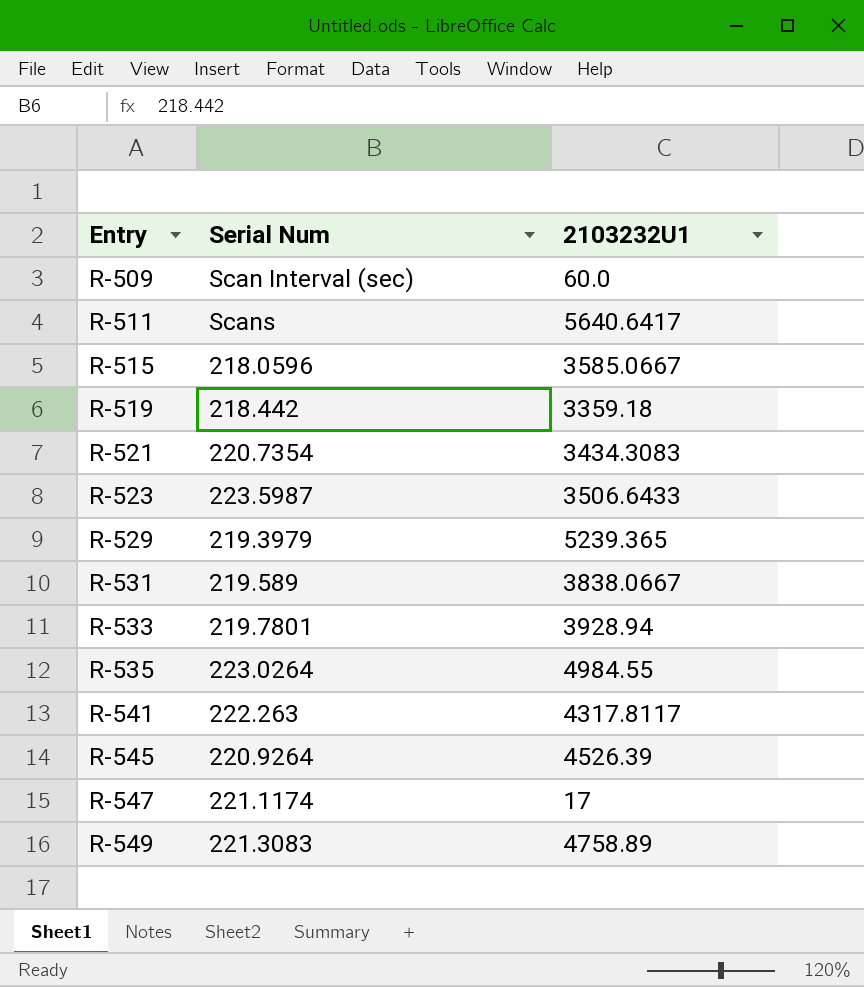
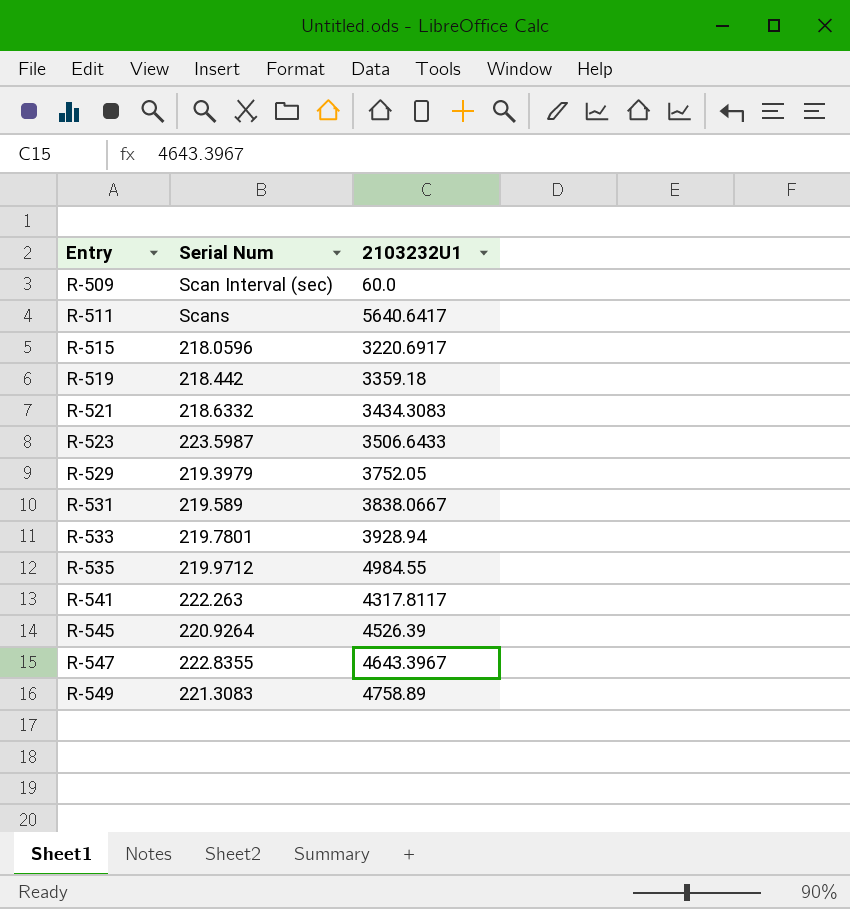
R-515 | 2103232U1: 3585.0667 -> 3220.6917
R-521 | Serial Num: 220.7354 -> 218.6332
R-529 | 2103232U1: 5239.365 -> 3752.05
R-535 | Serial Num: 223.0264 -> 219.9712
R-547 | Serial Num: 221.1174 -> 222.8355
R-547 | 2103232U1: 17 -> 4643.3967

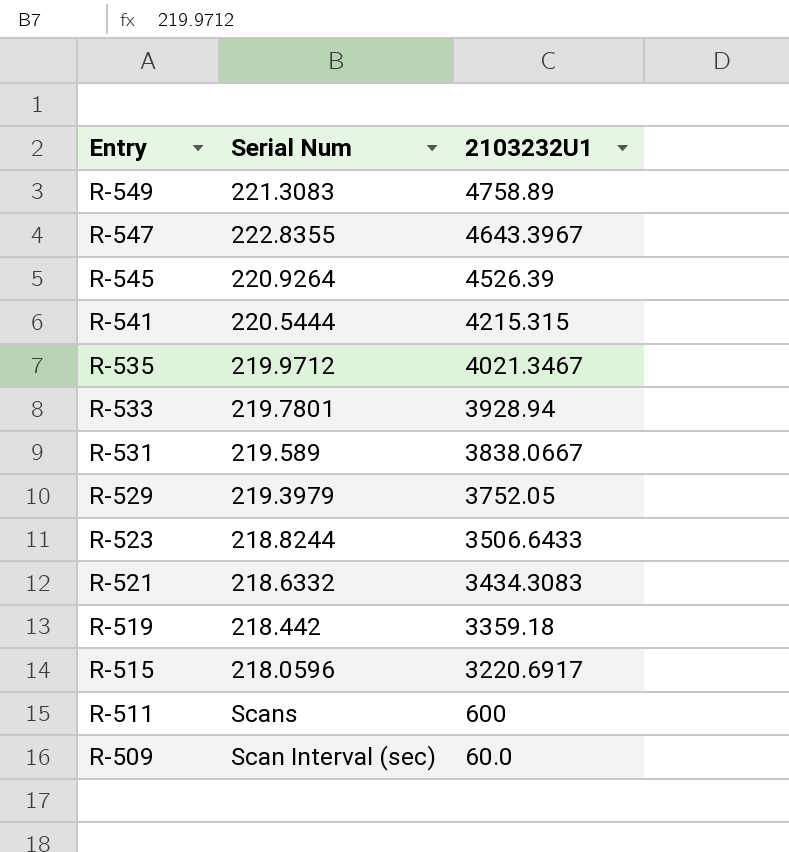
row order: Entry ascending -> Entry descending
R-541 | Serial Num: 222.263 -> 220.5444
R-541 | 2103232U1: 4317.8117 -> 4215.315
R-535 | 2103232U1: 4984.55 -> 4021.3467
R-523 | Serial Num: 223.5987 -> 218.8244
R-511 | 2103232U1: 5640.6417 -> 600

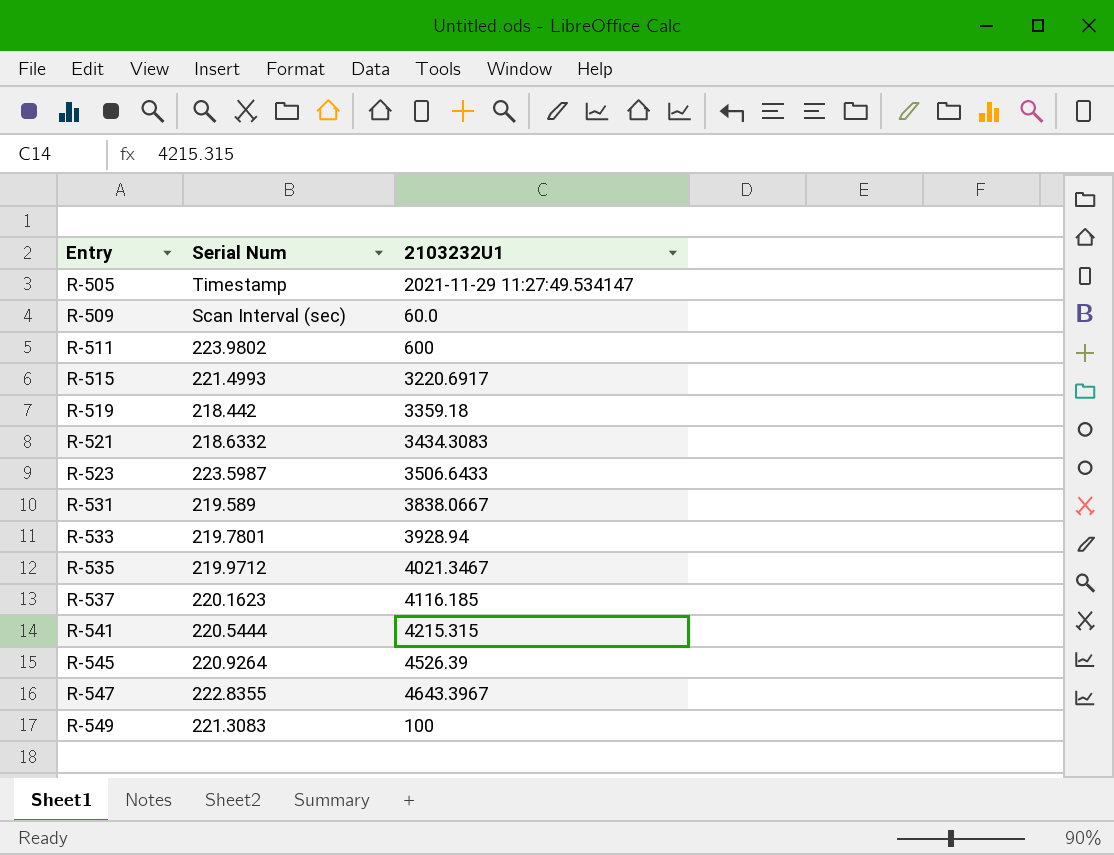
row order: Entry descending -> Entry ascending
row R-529: 219.3979 | 3752.05 -> none
row R-505: none -> Timestamp | 2021-11-29 11:27:49.534147
R-511 | Serial Num: Scans -> 223.9802
R-515 | Serial Num: 218.0596 -> 221.4993
R-523 | Serial Num: 218.8244 -> 223.5987
row R-537: none -> 220.1623 | 4116.185
R-549 | 2103232U1: 4758.89 -> 100

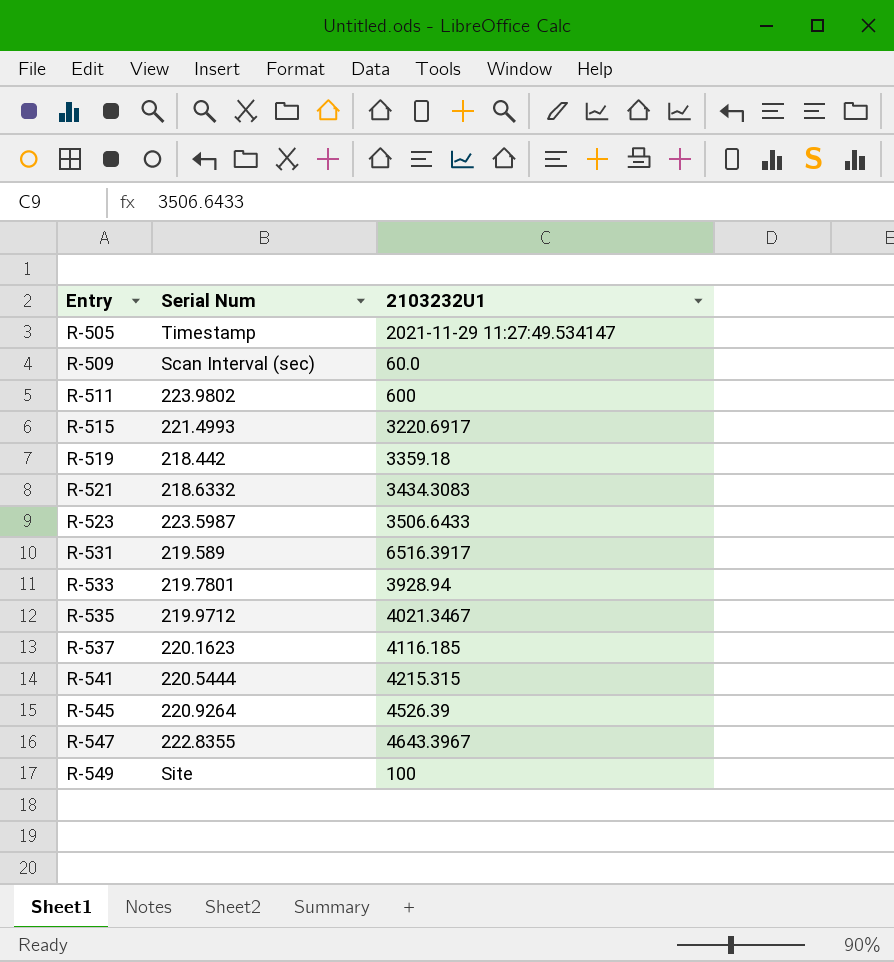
R-531 | 2103232U1: 3838.0667 -> 6516.3917
R-549 | Serial Num: 221.3083 -> Site

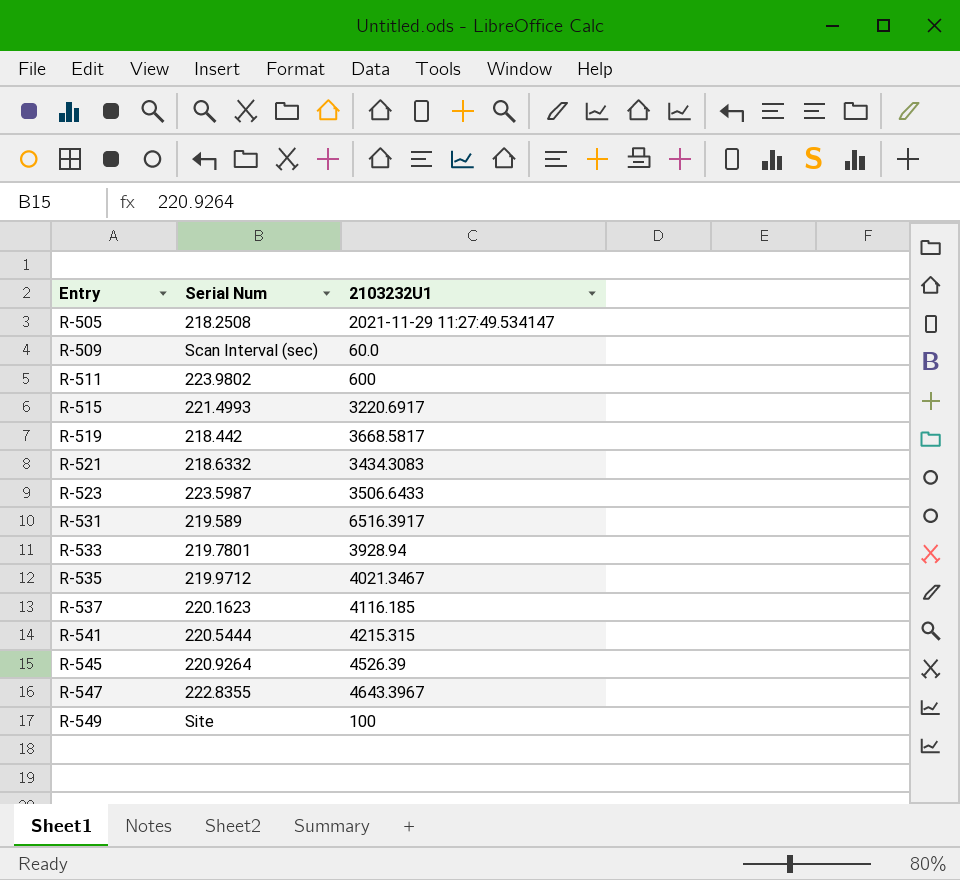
R-505 | Serial Num: Timestamp -> 218.2508
R-519 | 2103232U1: 3359.18 -> 3668.5817

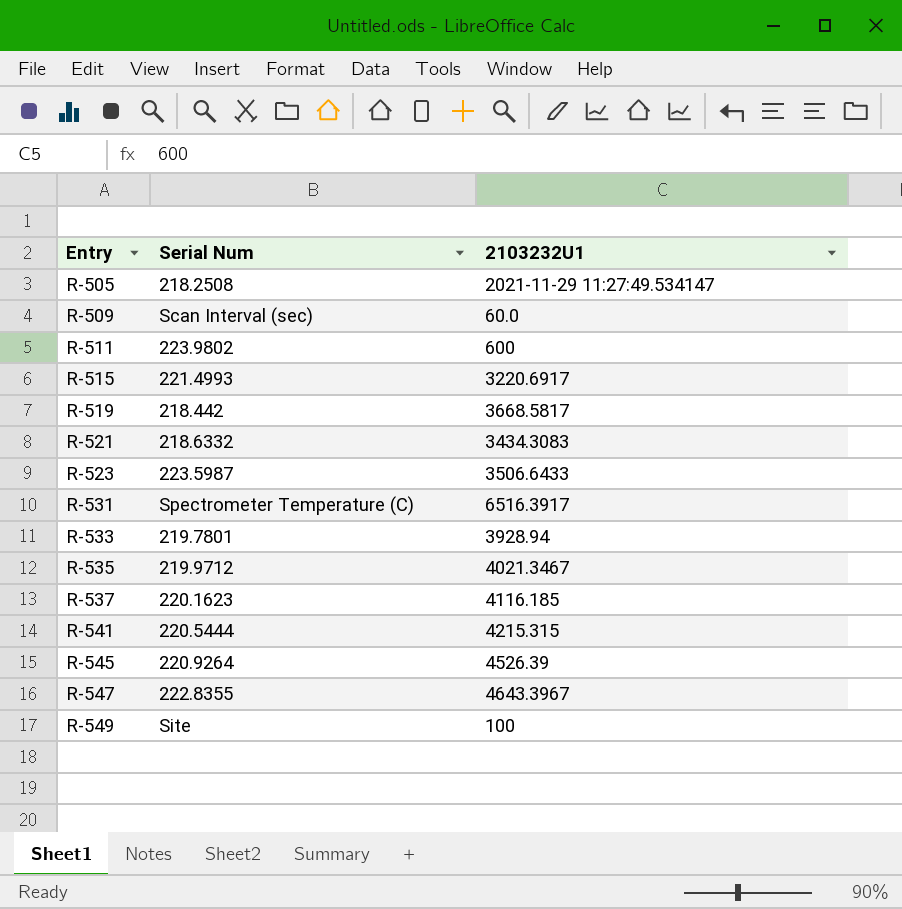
R-531 | Serial Num: 219.589 -> Spectrometer Temperature (C)

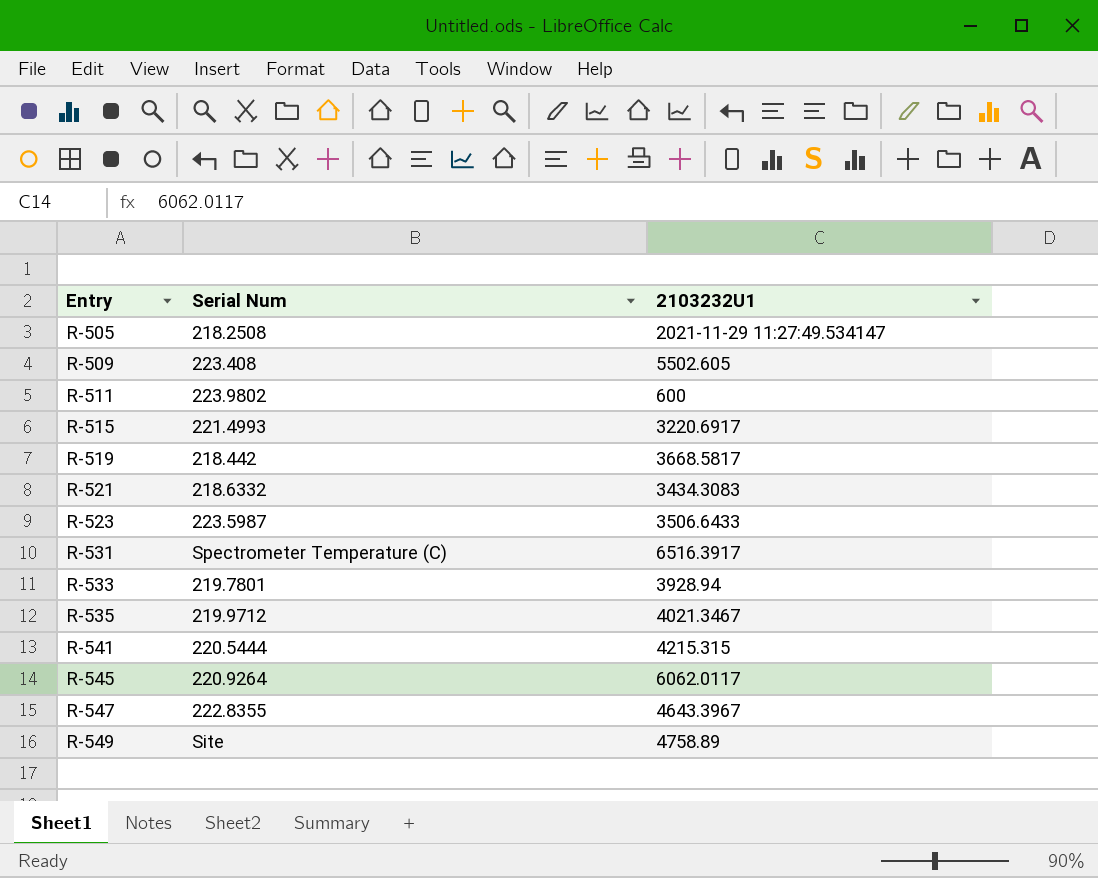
row R-537: 220.1623 | 4116.185 -> none
R-509 | Serial Num: Scan Interval (sec) -> 223.408
R-509 | 2103232U1: 60.0 -> 5502.605
R-545 | 2103232U1: 4526.39 -> 6062.0117
R-549 | 2103232U1: 100 -> 4758.89

